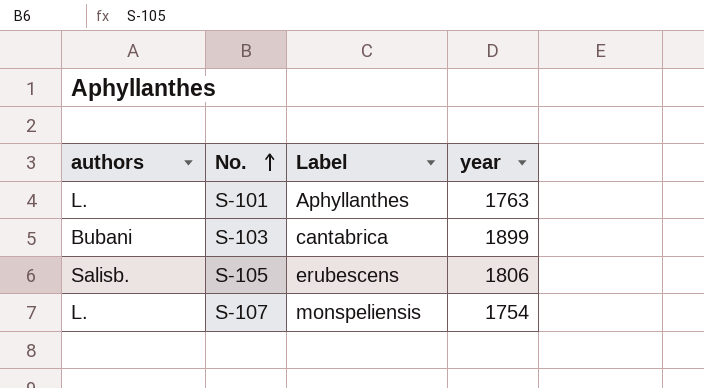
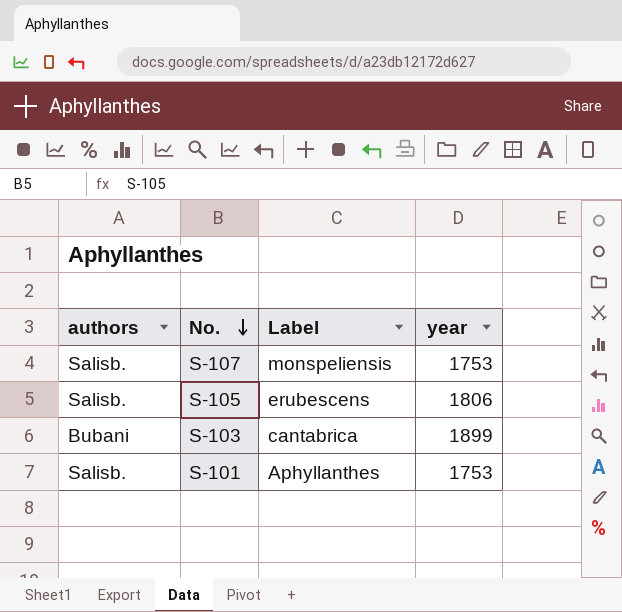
row order: No. ascending -> No. descending
S-107 | authors: L. -> Salisb.
S-107 | year: 1754 -> 1753
S-101 | authors: L. -> Salisb.
S-101 | year: 1763 -> 1753

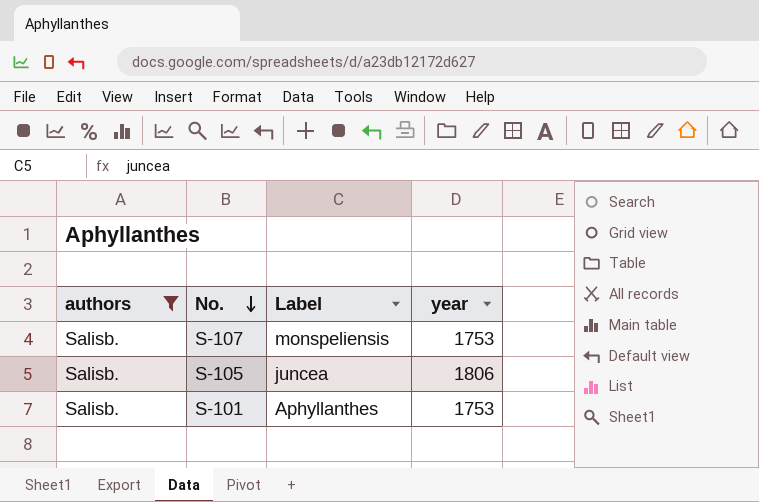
filter: none -> authors = Salisb.
S-105 | Label: erubescens -> juncea

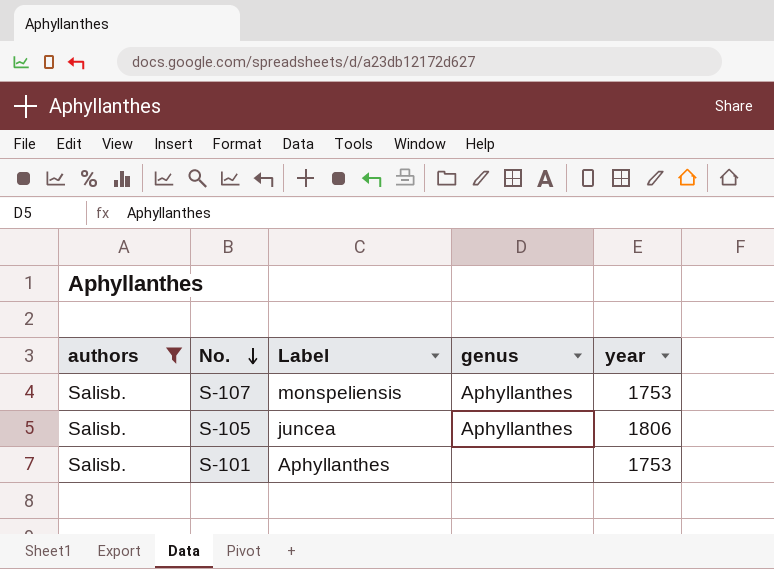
column genus | position: none -> 4

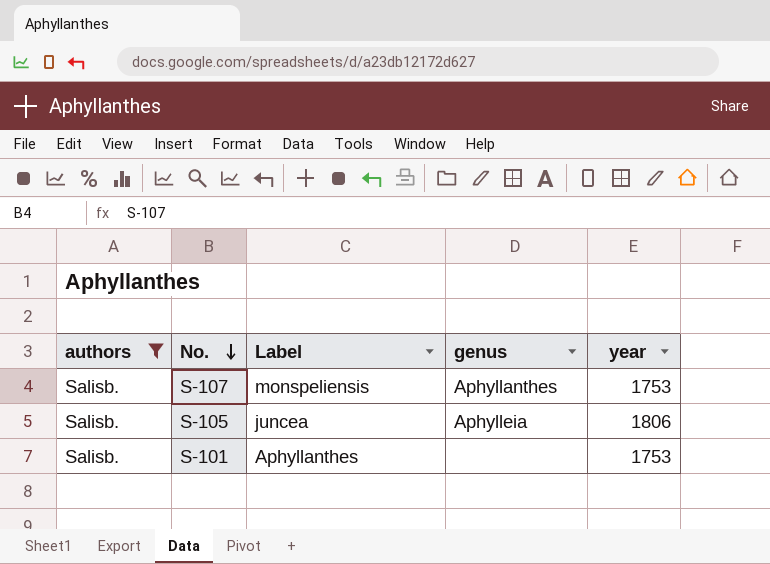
S-105 | genus: Aphyllanthes -> Aphylleia

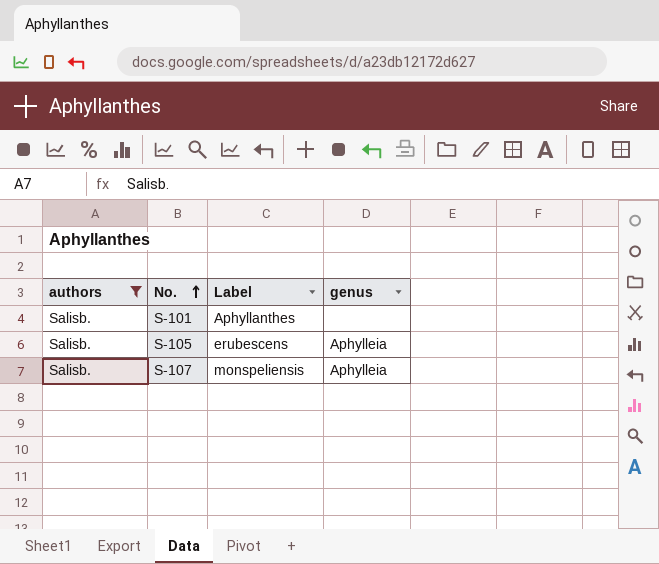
row order: No. descending -> No. ascending
column year | position: 5 -> none
S-105 | Label: juncea -> erubescens
S-107 | genus: Aphyllanthes -> Aphylleia

